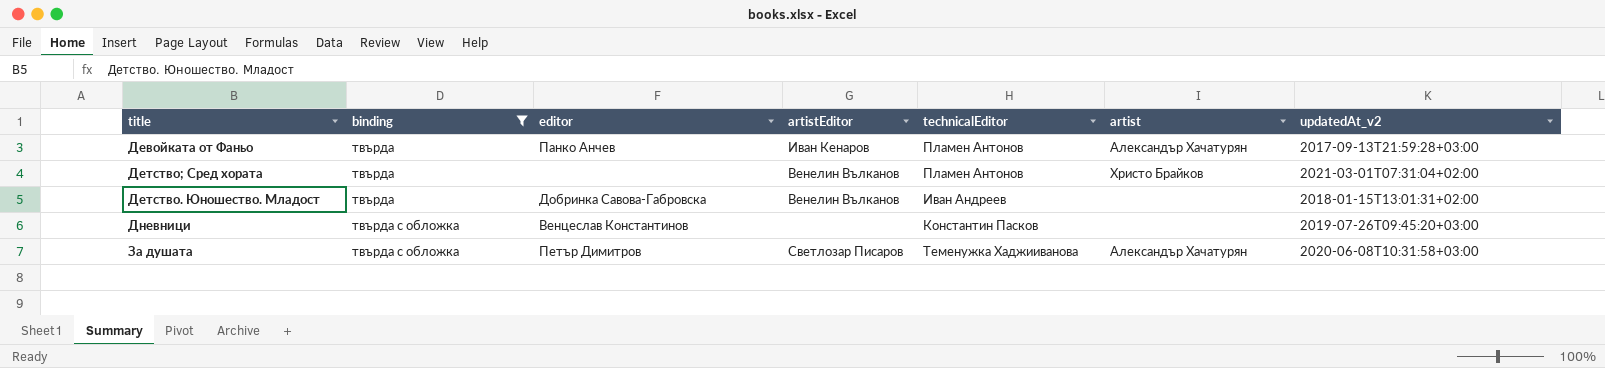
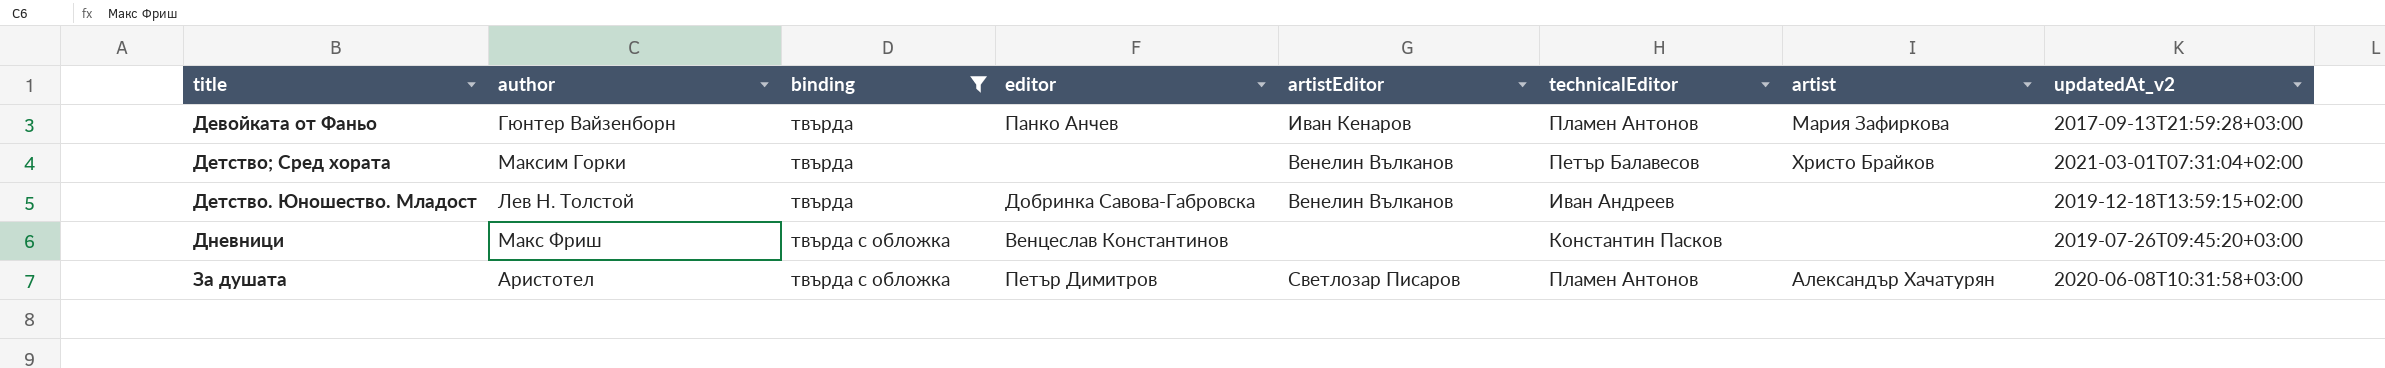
column author | position: none -> 2
Девойката от Фаньо | artist: Александър Хачатурян -> Мария Зафиркова
Детство; Сред хората | technicalEditor: Пламен Антонов -> Петър Балавесов
Детство. Юношество. Младост | updatedAt_v2: 2018-01-15T13:01:31+02:00 -> 2019-12-18T13:59:15+02:00
За душата | technicalEditor: Теменужка Хаджииванова -> Пламен Антонов

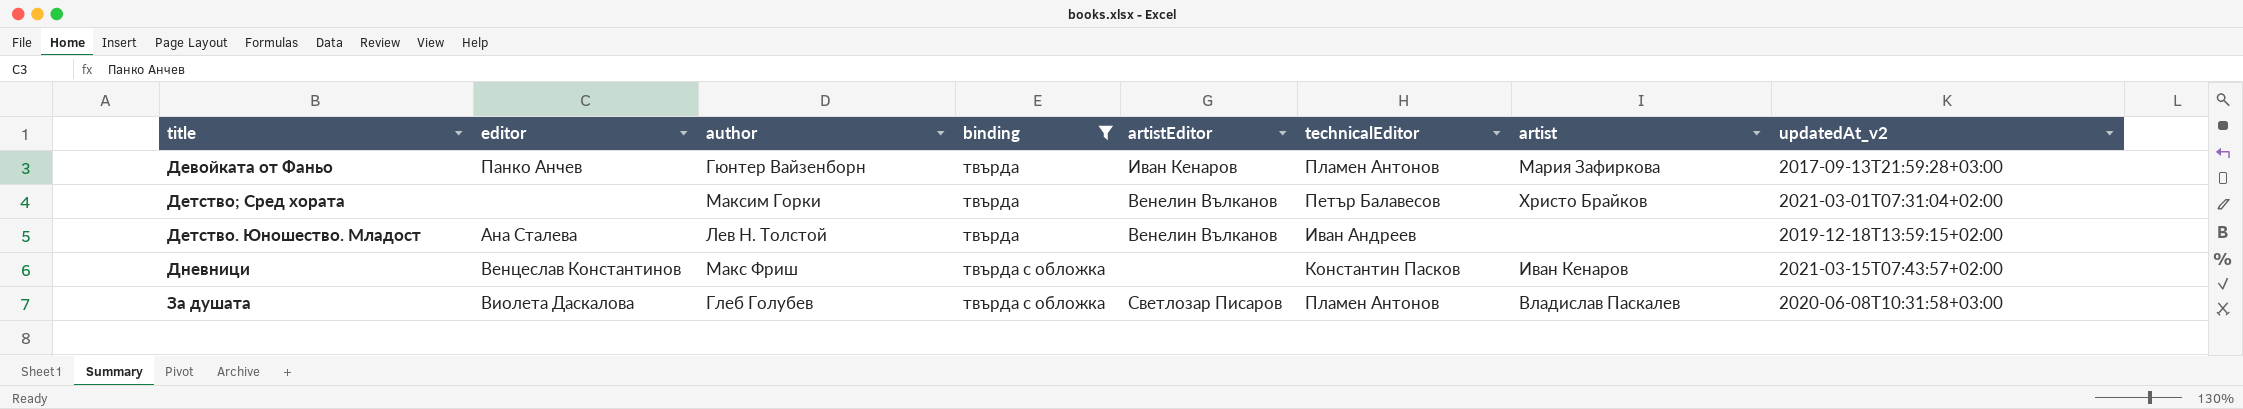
column editor | position: 4 -> 2
Детство. Юношество. Младост | editor: Добринка Савова-Габровска -> Ана Сталева
Дневници | artist: none -> Иван Кенаров
Дневници | updatedAt_v2: 2019-07-26T09:45:20+03:00 -> 2021-03-15T07:43:57+02:00
За душата | editor: Петър Димитров -> Виолета Даскалова
За душата | author: Аристотел -> Глеб Голубев
За душата | artist: Александър Хачатурян -> Владислав Паскалев

